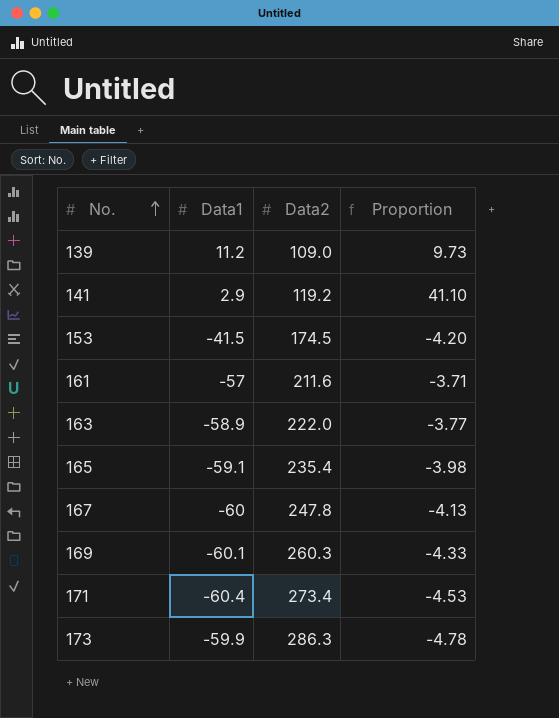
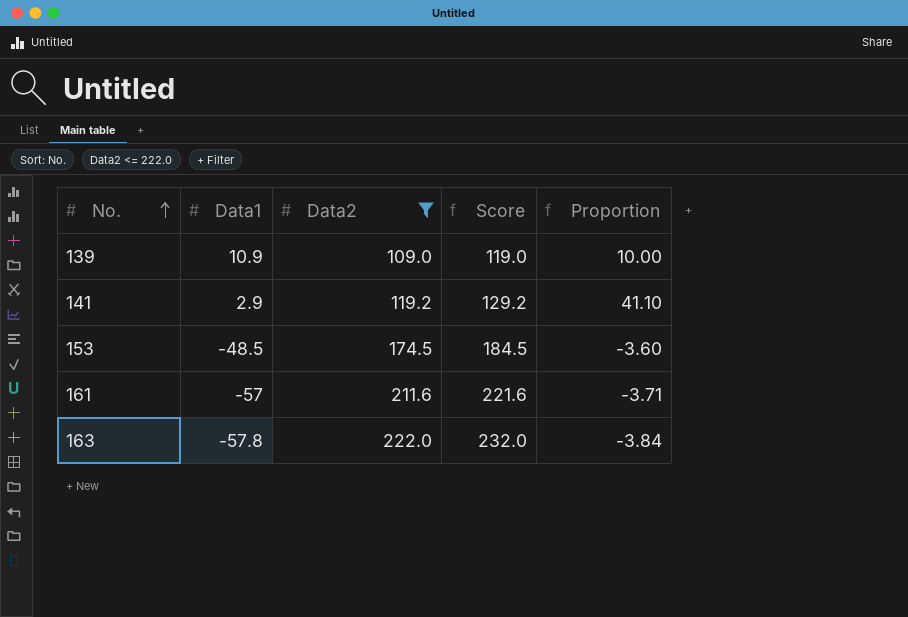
filter: none -> Data2 <= 222.0
column Score | formula: none -> [Data2] + 10
139 | Data1: 11.2 -> 10.9
139 | Proportion: 9.73 -> 10.00
153 | Data1: -41.5 -> -48.5
153 | Proportion: -4.20 -> -3.60
163 | Data1: -58.9 -> -57.8
163 | Proportion: -3.77 -> -3.84

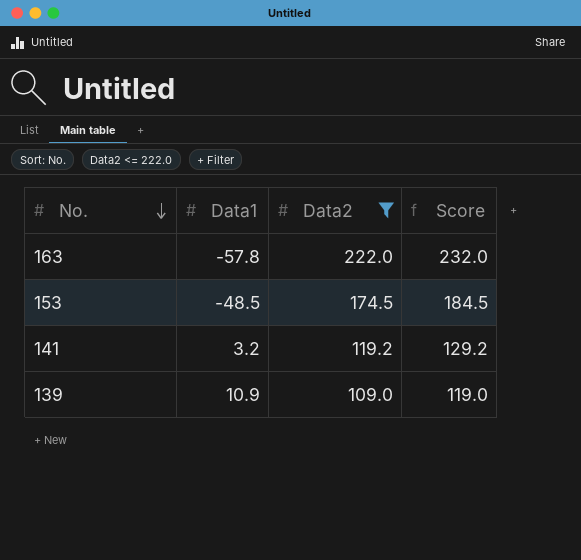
row order: No. ascending -> No. descending
column Proportion | formula: [Data2] / [Data1] -> none
row 161: -57 | 211.6 | 221.6 | -3.71 -> none
141 | Data1: 2.9 -> 3.2

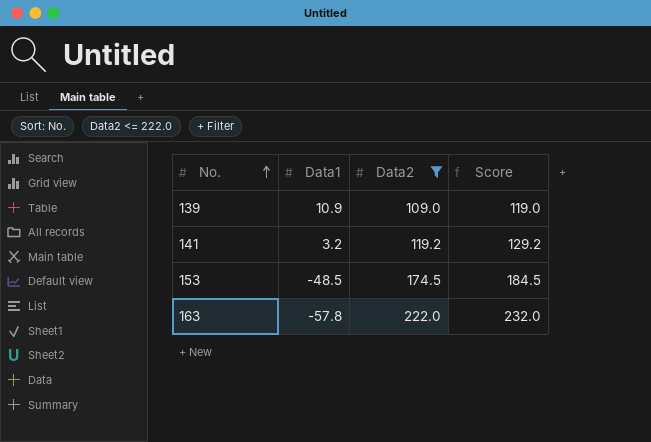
row order: No. descending -> No. ascending

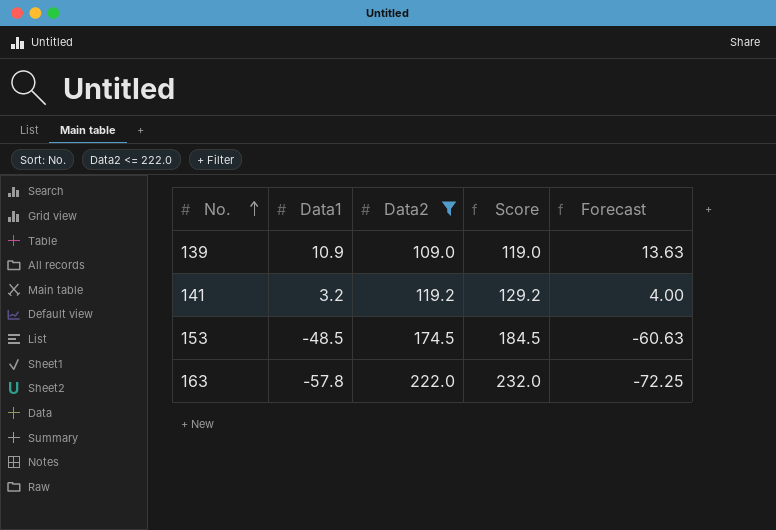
column Forecast | formula: none -> [Data1] * 1.25

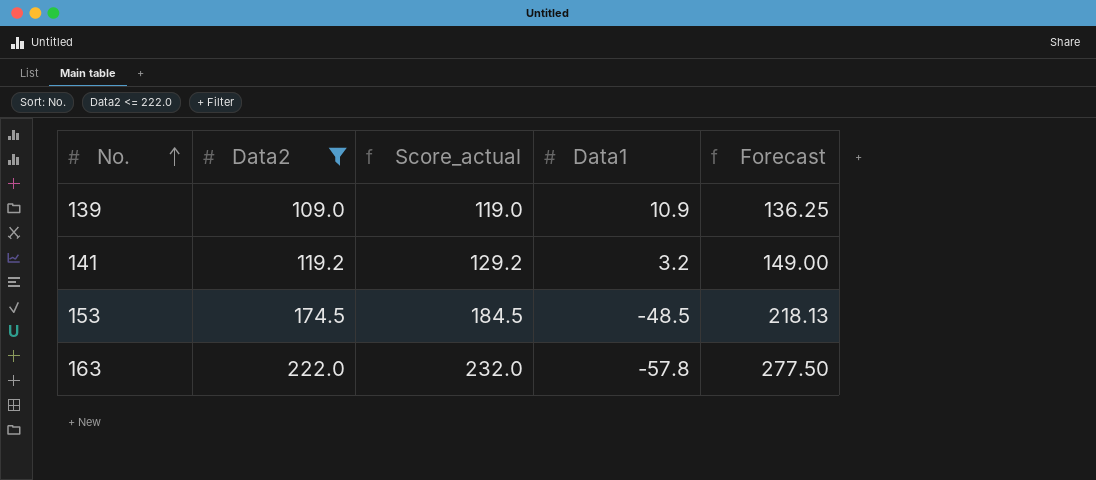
column name: Score -> Score_actual
column Data1 | position: 2 -> 4
column Forecast | formula: [Data1] * 1.25 -> [Data2] * 1.25

